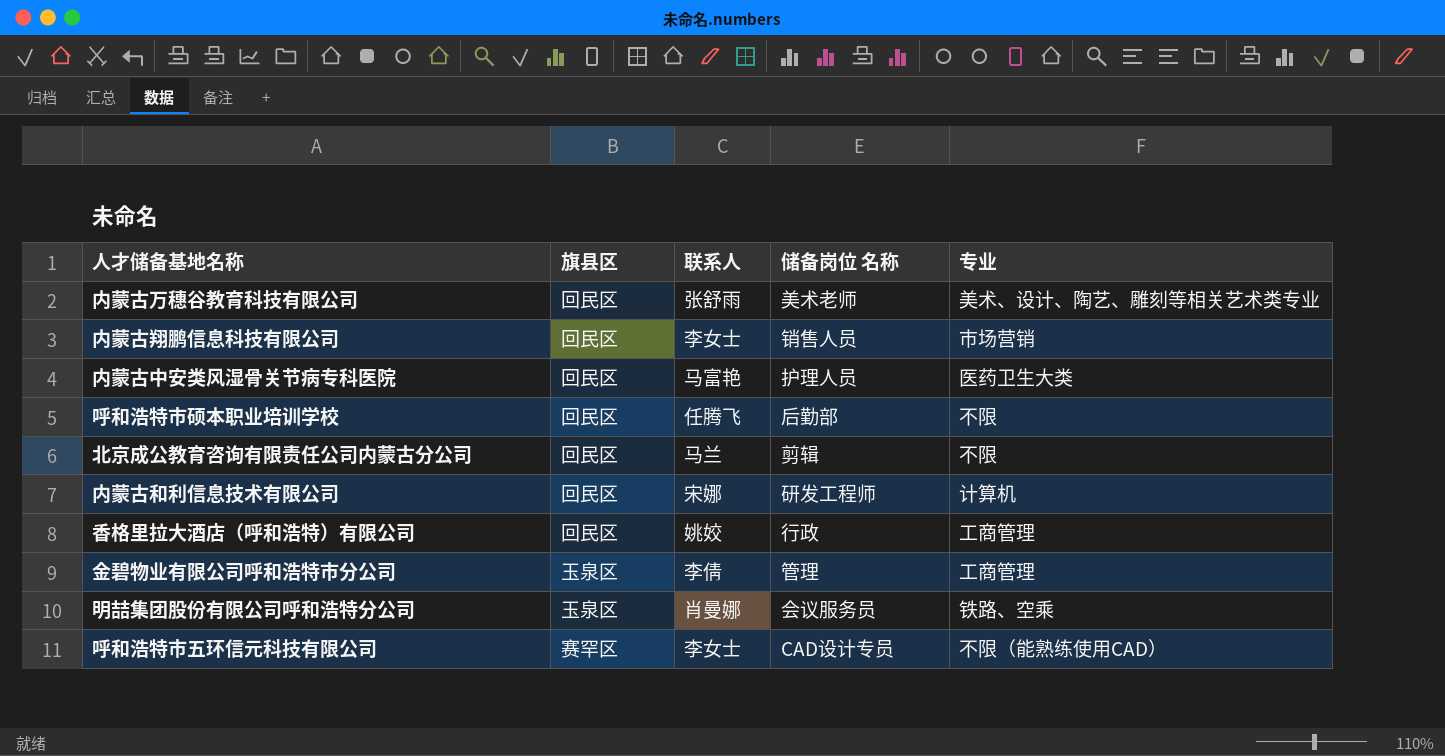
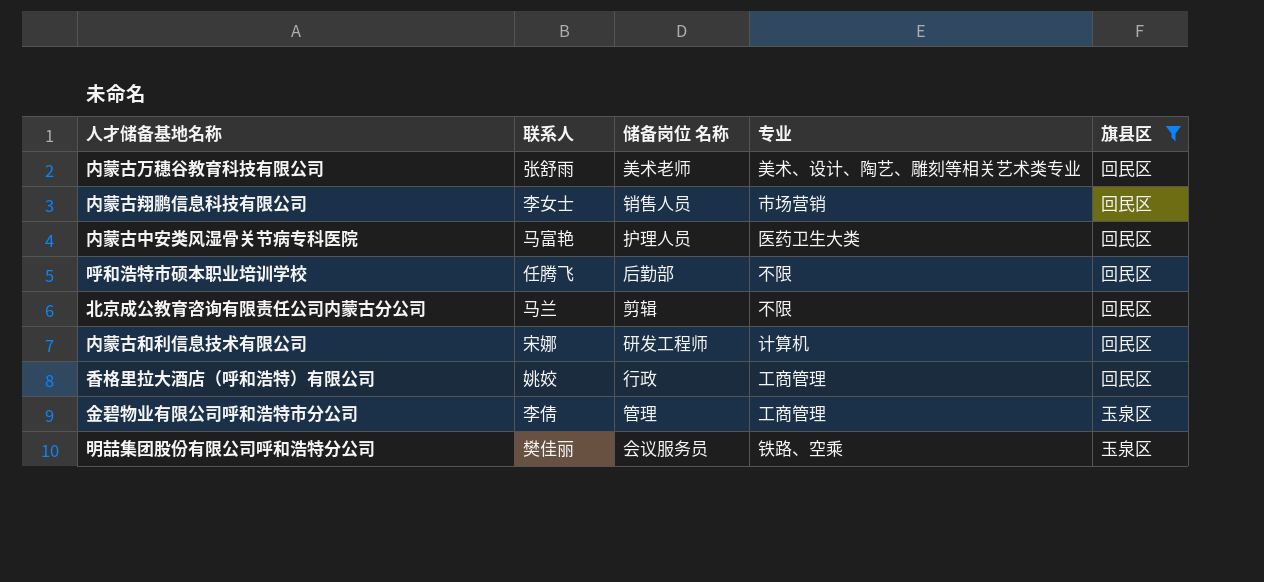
filter: none -> 旗县区 != 赛罕区
column 旗县区 | position: 2 -> 5
明喆集团股份有限公司呼和浩特分公司 | 联系人: 肖曼娜 -> 樊佳丽

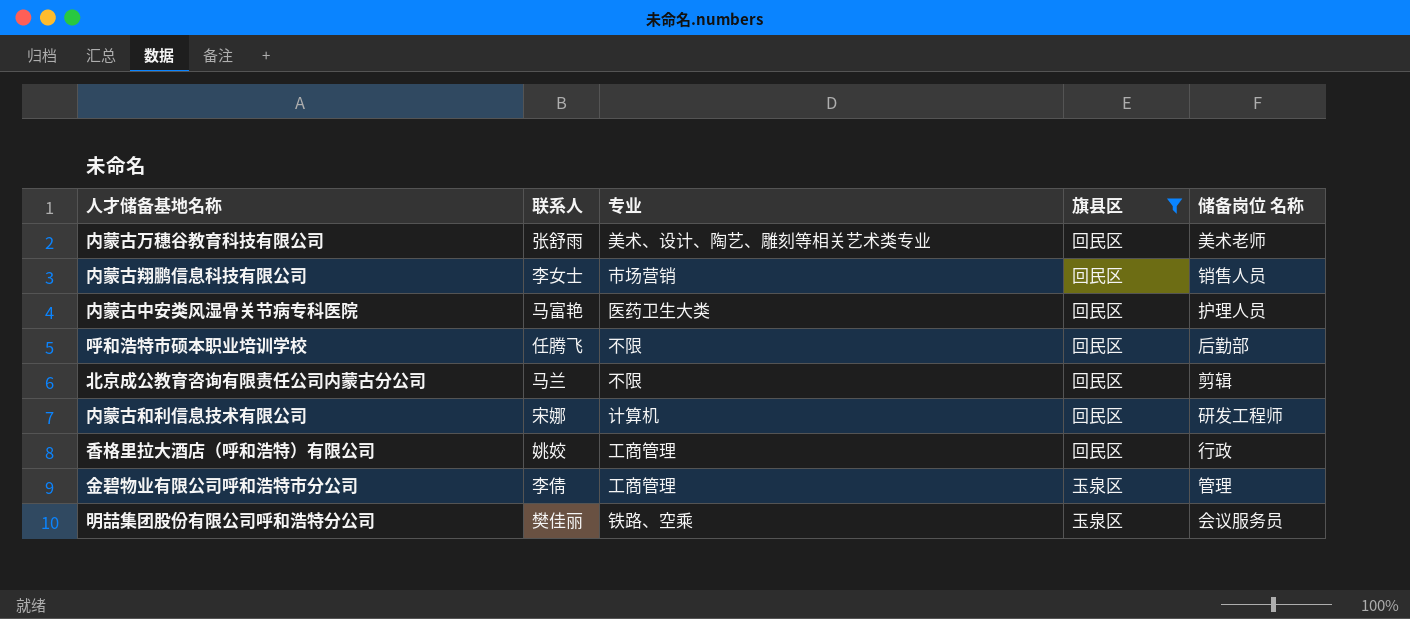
column 储备岗位 名称 | position: 3 -> 5

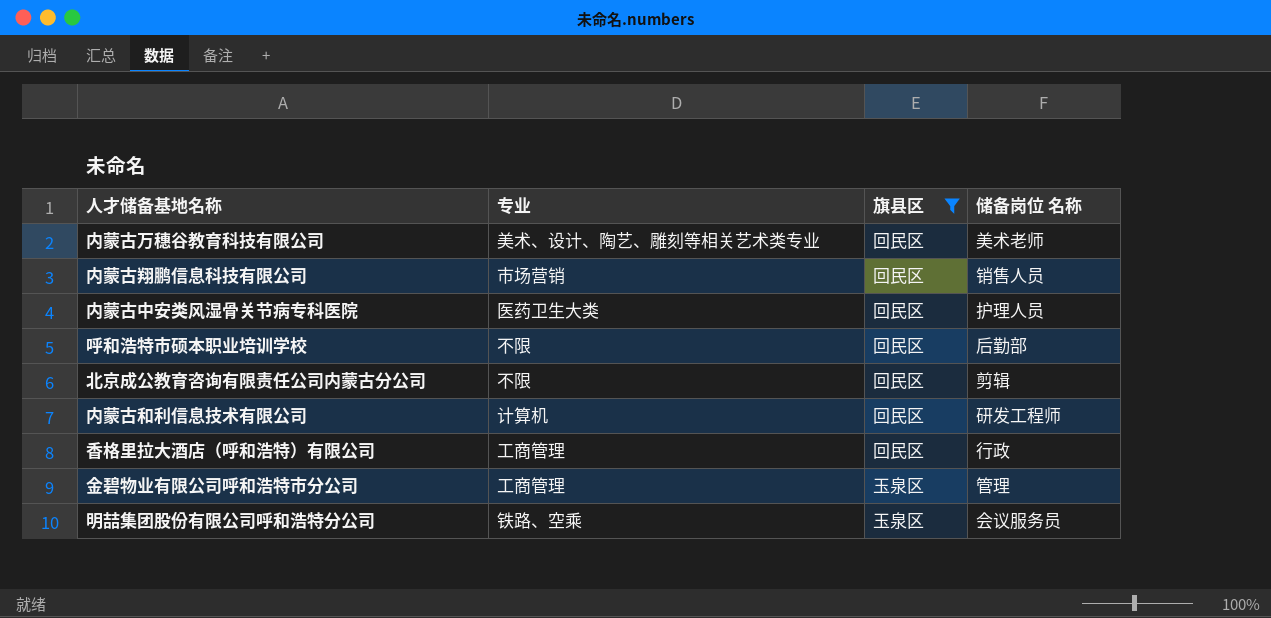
column 联系人 | position: 2 -> none

